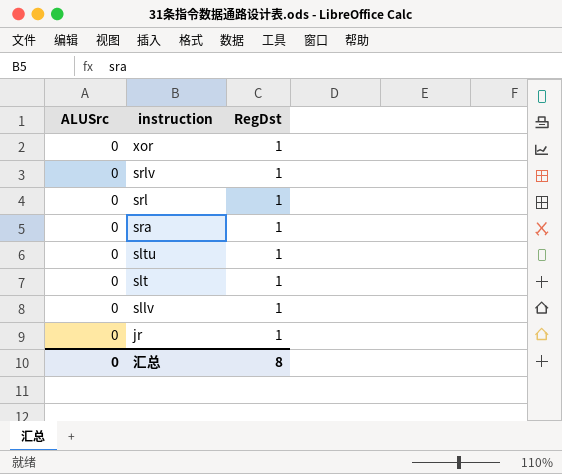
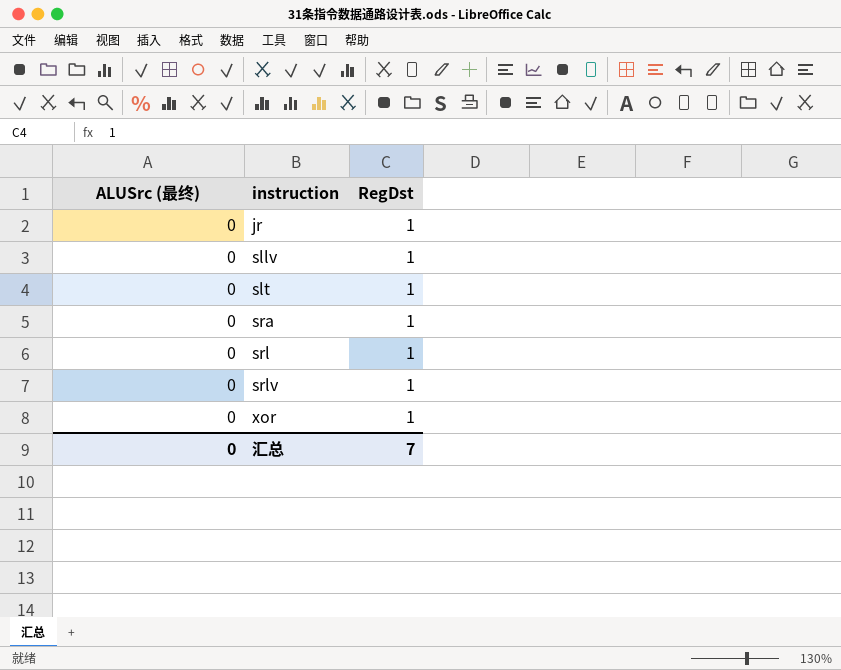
row order: instruction descending -> instruction ascending
column name: ALUSrc -> ALUSrc (最终)
row sltu: 0 | 1 -> none
汇总 | RegDst: 8 -> 7

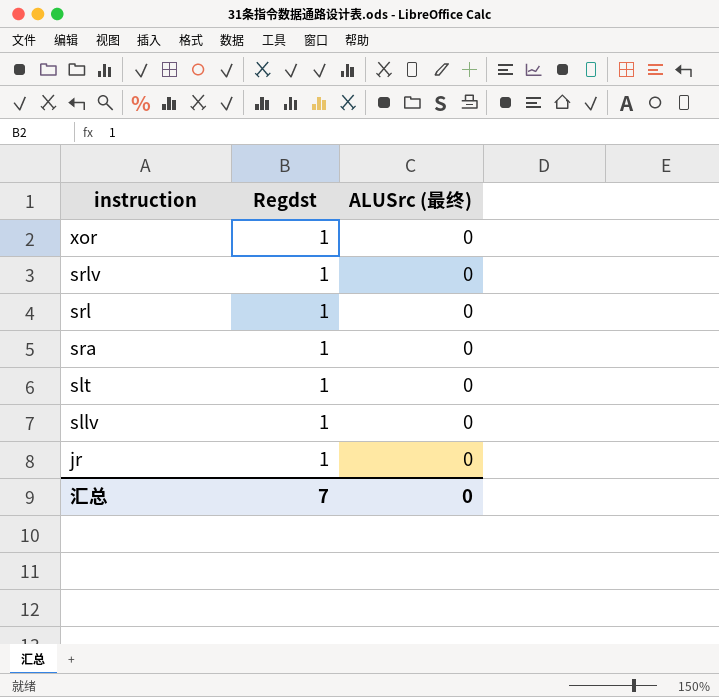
row order: instruction ascending -> instruction descending
column name: RegDst -> Regdst
column ALUSrc (最终) | position: 1 -> 3

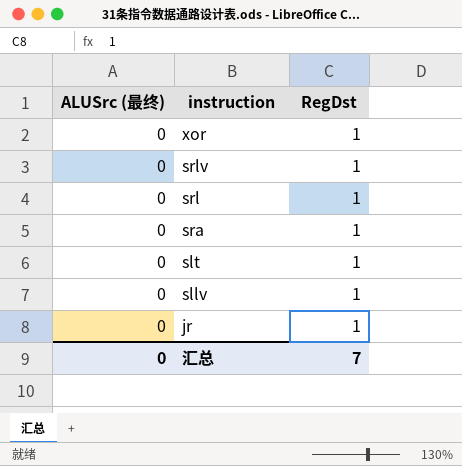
column ALUSrc (最终) | position: 3 -> 1
column name: Regdst -> RegDst

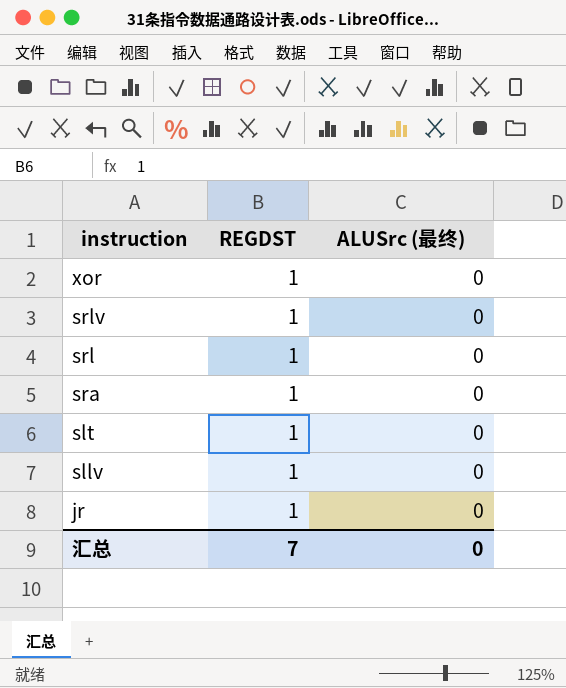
column name: RegDst -> REGDST
column ALUSrc (最终) | position: 1 -> 3

